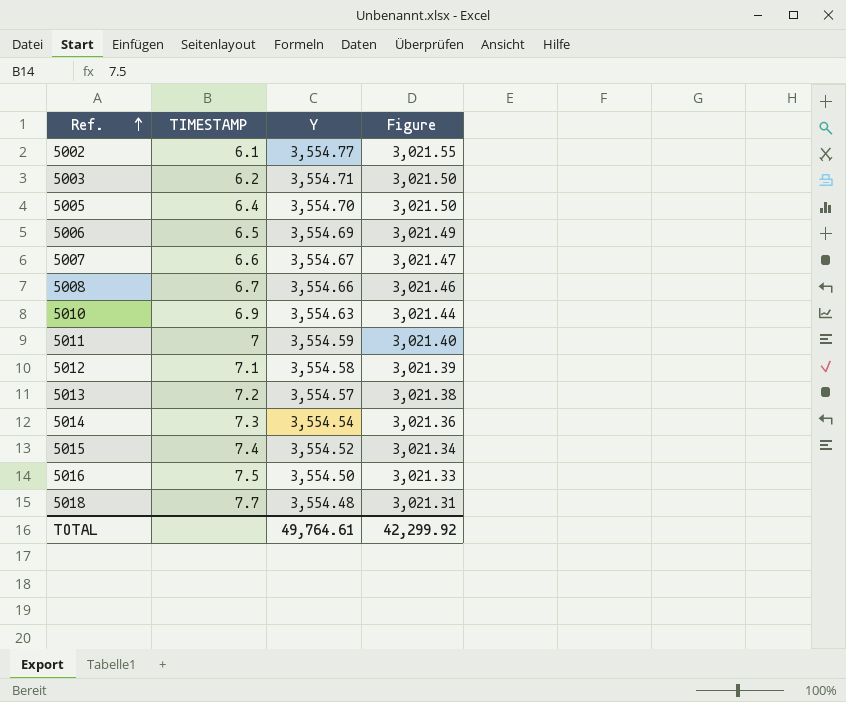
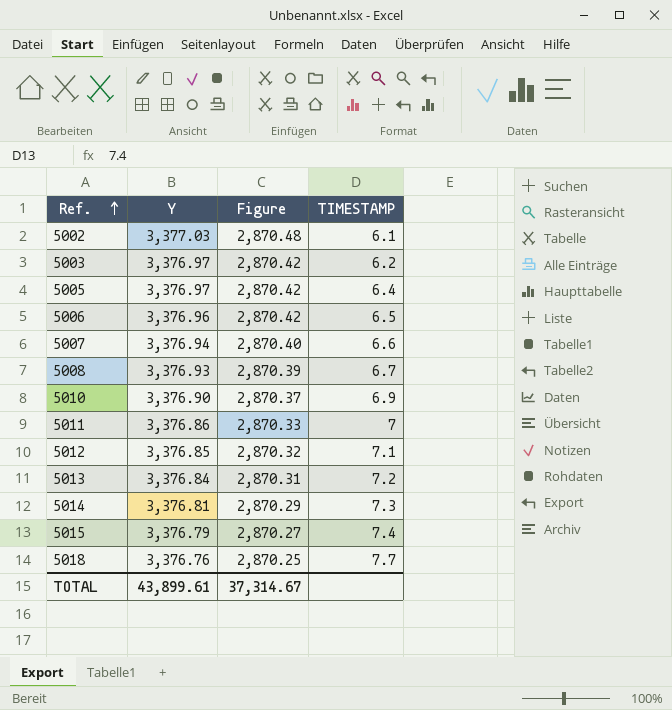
column TIMESTAMP | position: 2 -> 4
row 5016: 7.5 | 3,554.50 | 3,021.33 -> none
5002 | Y: 3,554.77 -> 3,377.03
5002 | Figure: 3,021.55 -> 2,870.48
5003 | Y: 3,554.71 -> 3,376.97
5003 | Figure: 3,021.50 -> 2,870.42
5005 | Y: 3,554.70 -> 3,376.97
5005 | Figure: 3,021.50 -> 2,870.42
5006 | Y: 3,554.69 -> 3,376.96
5006 | Figure: 3,021.49 -> 2,870.42
5007 | Y: 3,554.67 -> 3,376.94
5007 | Figure: 3,021.47 -> 2,870.40
5008 | Y: 3,554.66 -> 3,376.93
5008 | Figure: 3,021.46 -> 2,870.39
5010 | Y: 3,554.63 -> 3,376.90
5010 | Figure: 3,021.44 -> 2,870.37
5011 | Y: 3,554.59 -> 3,376.86
5011 | Figure: 3,021.40 -> 2,870.33
5012 | Y: 3,554.58 -> 3,376.85
5012 | Figure: 3,021.39 -> 2,870.32
5013 | Y: 3,554.57 -> 3,376.84
5013 | Figure: 3,021.38 -> 2,870.31
5014 | Y: 3,554.54 -> 3,376.81
5014 | Figure: 3,021.36 -> 2,870.29
5015 | Y: 3,554.52 -> 3,376.79
5015 | Figure: 3,021.34 -> 2,870.27
5018 | Y: 3,554.48 -> 3,376.76
5018 | Figure: 3,021.31 -> 2,870.25
TOTAL | Y: 49,764.61 -> 43,899.61
TOTAL | Figure: 42,299.92 -> 37,314.67

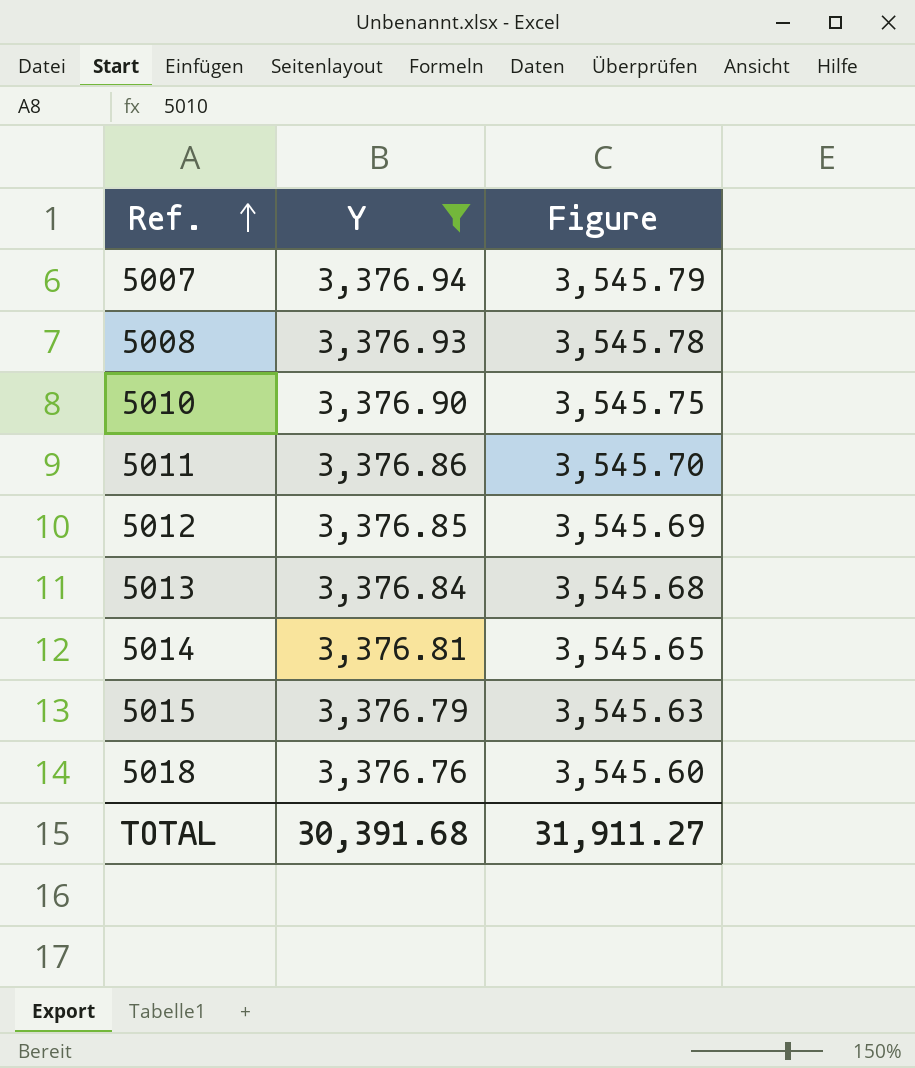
filter: none -> Y <= 3,376.94
column TIMESTAMP | position: 4 -> none
column Figure | formula: [Y] * 0.85 -> [Y] * 1.05
TOTAL | Y: 43,899.61 -> 30,391.68
TOTAL | Figure: 37,314.67 -> 31,911.27

